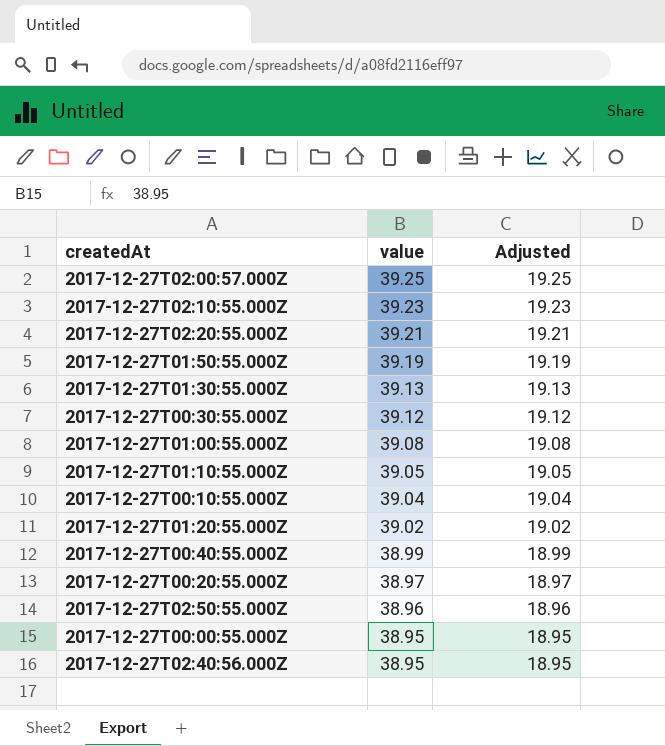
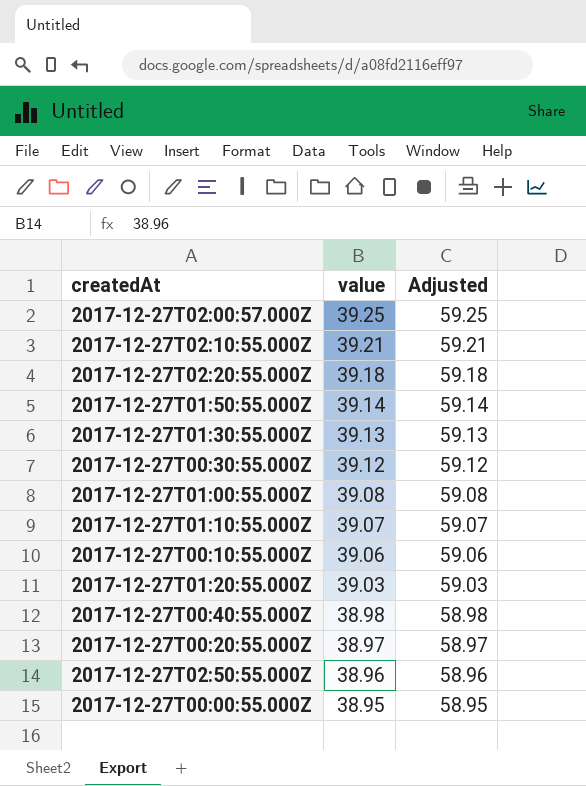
column Adjusted | formula: [value] - 20 -> [value] + 20
row 2017-12-27T02:40:56.000Z: 38.95 | 18.95 -> none
2017-12-27T02:10:55.000Z | value: 39.23 -> 39.21
2017-12-27T02:20:55.000Z | value: 39.21 -> 39.18
2017-12-27T01:50:55.000Z | value: 39.19 -> 39.14
2017-12-27T01:10:55.000Z | value: 39.05 -> 39.07
2017-12-27T00:10:55.000Z | value: 39.04 -> 39.06
2017-12-27T01:20:55.000Z | value: 39.02 -> 39.03
2017-12-27T00:40:55.000Z | value: 38.99 -> 38.98

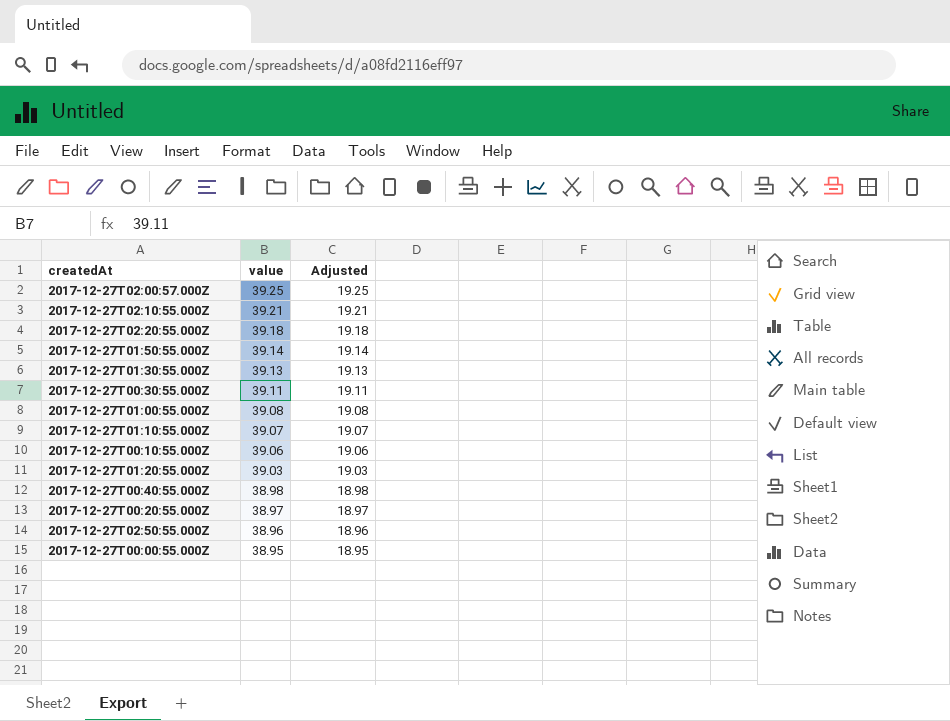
column Adjusted | formula: [value] + 20 -> [value] - 20
2017-12-27T00:30:55.000Z | value: 39.12 -> 39.11

